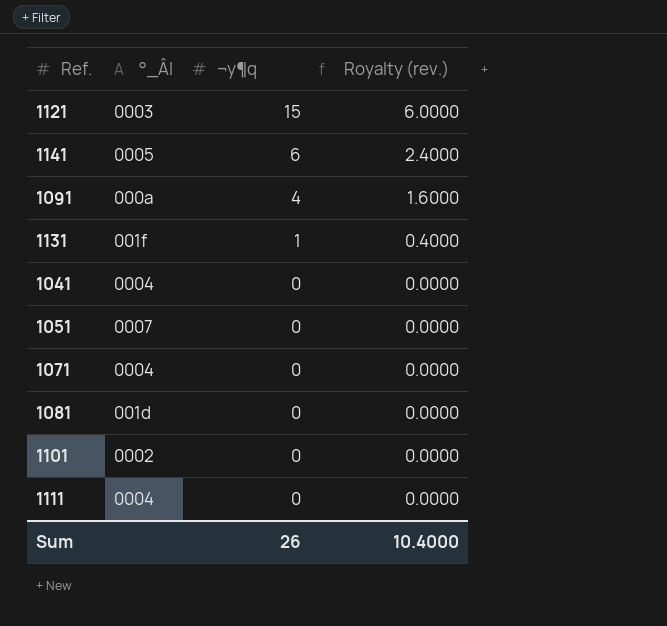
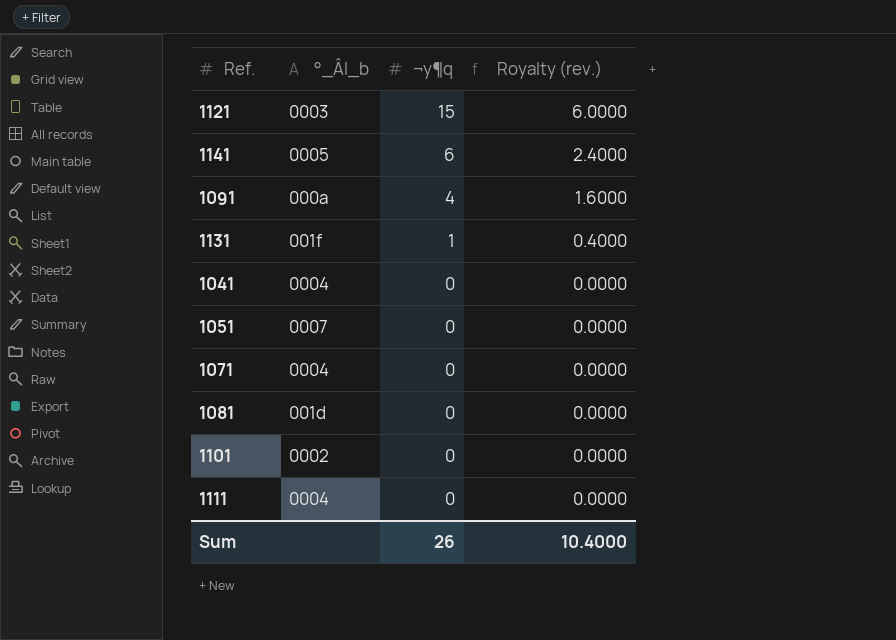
column name: °_ÂI -> °_ÂI_b

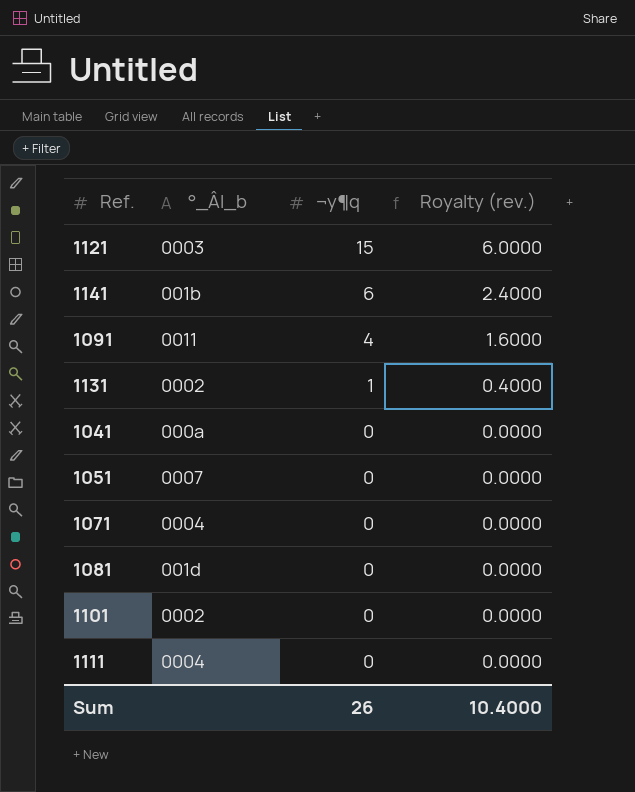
1141 | °_ÂI_b: 0005 -> 001b
1091 | °_ÂI_b: 000a -> 0011
1131 | °_ÂI_b: 001f -> 0002
1041 | °_ÂI_b: 0004 -> 000a

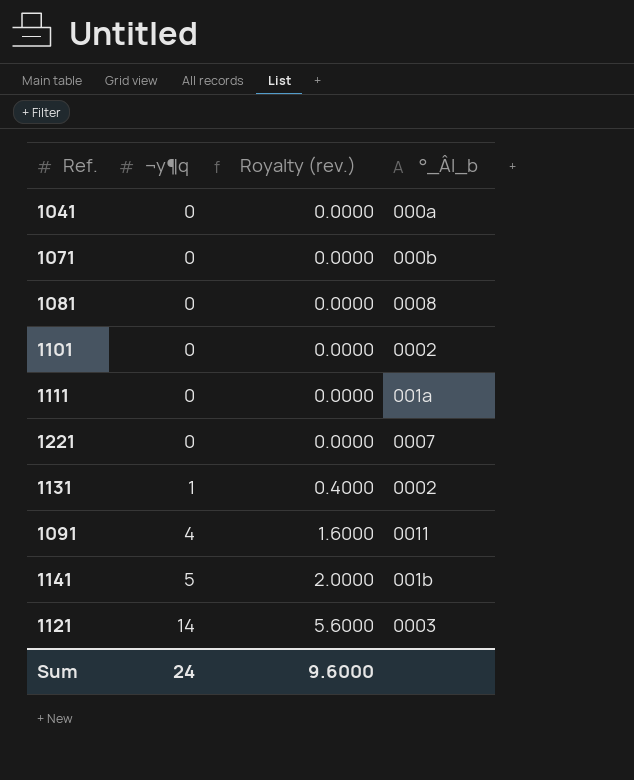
row order: ¬y¶q descending -> ¬y¶q ascending
column °_ÂI_b | position: 2 -> 4
row 1051: 0007 | 0 | 0.0000 -> none
1071 | °_ÂI_b: 0004 -> 000b
1081 | °_ÂI_b: 001d -> 0008
1111 | °_ÂI_b: 0004 -> 001a
row 1221: none -> 0 | 0.0000 | 0007
1141 | ¬y¶q: 6 -> 5
1141 | Royalty (rev.): 2.4000 -> 2.0000
1121 | ¬y¶q: 15 -> 14
1121 | Royalty (rev.): 6.0000 -> 5.6000
Sum | ¬y¶q: 26 -> 24
Sum | Royalty (rev.): 10.4000 -> 9.6000

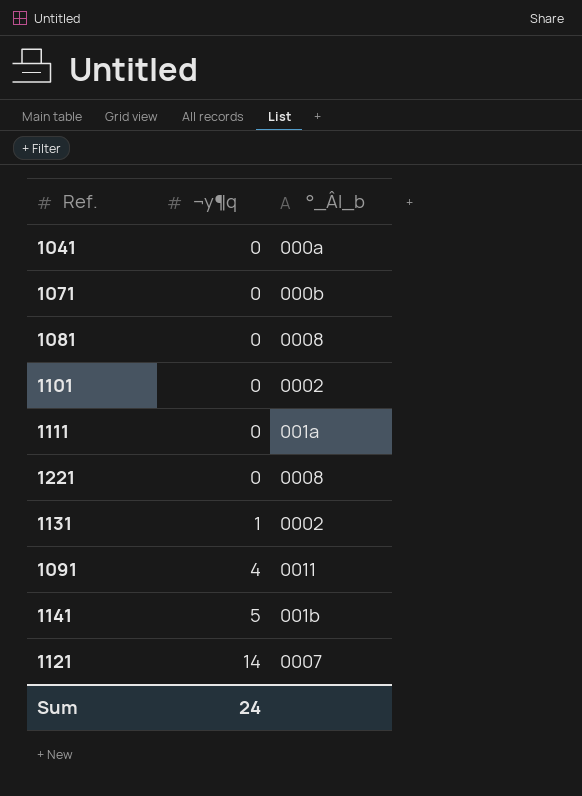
column Royalty (rev.) | formula: [¬y¶q] * 0.4 -> none
1221 | °_ÂI_b: 0007 -> 0008
1121 | °_ÂI_b: 0003 -> 0007

